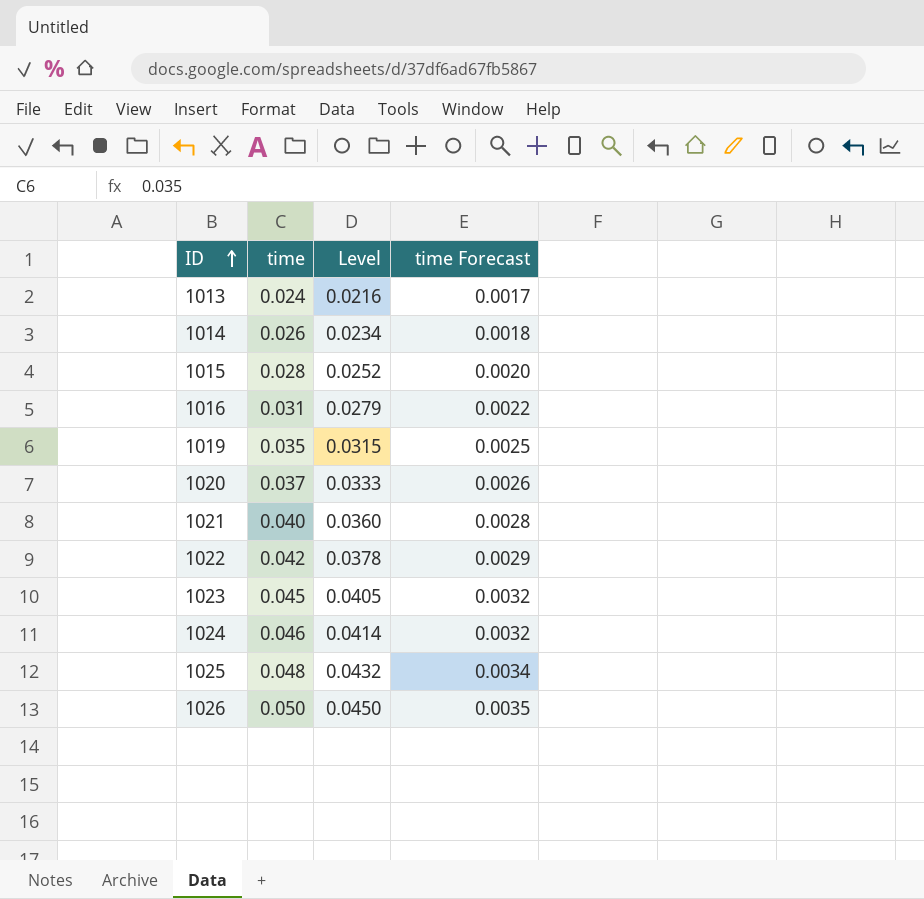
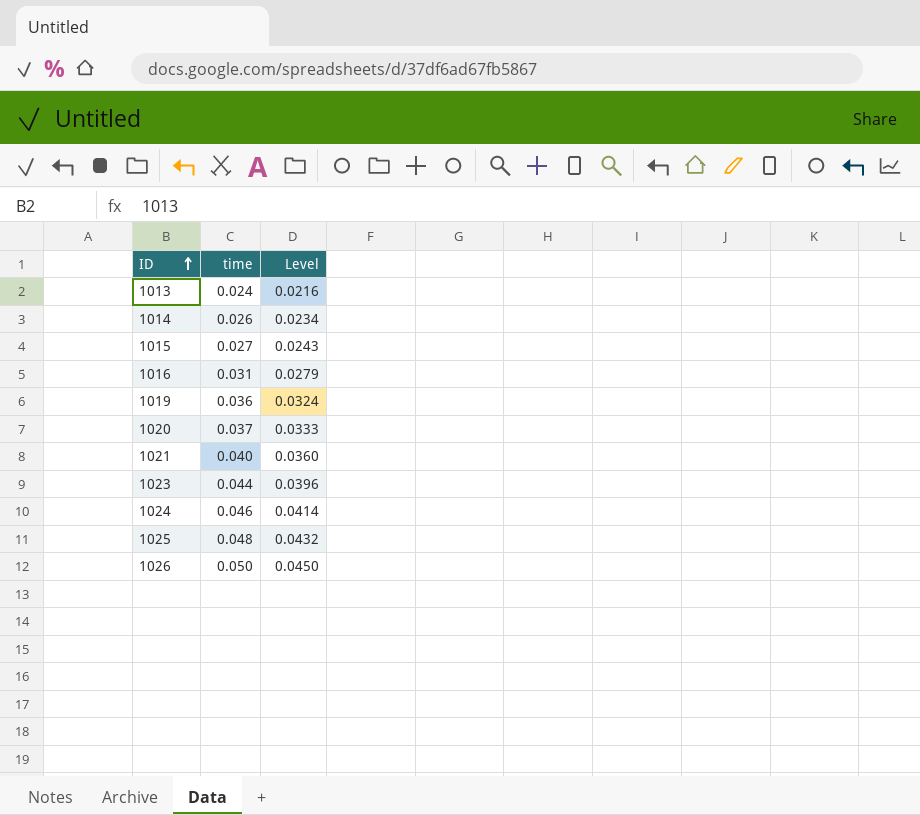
column time Forecast | formula: [time] * 0.07 -> none
row 1022: 0.042 | 0.0378 | 0.0029 -> none
1015 | time: 0.028 -> 0.027
1015 | Level: 0.0252 -> 0.0243
1019 | time: 0.035 -> 0.036
1019 | Level: 0.0315 -> 0.0324
1023 | time: 0.045 -> 0.044
1023 | Level: 0.0405 -> 0.0396

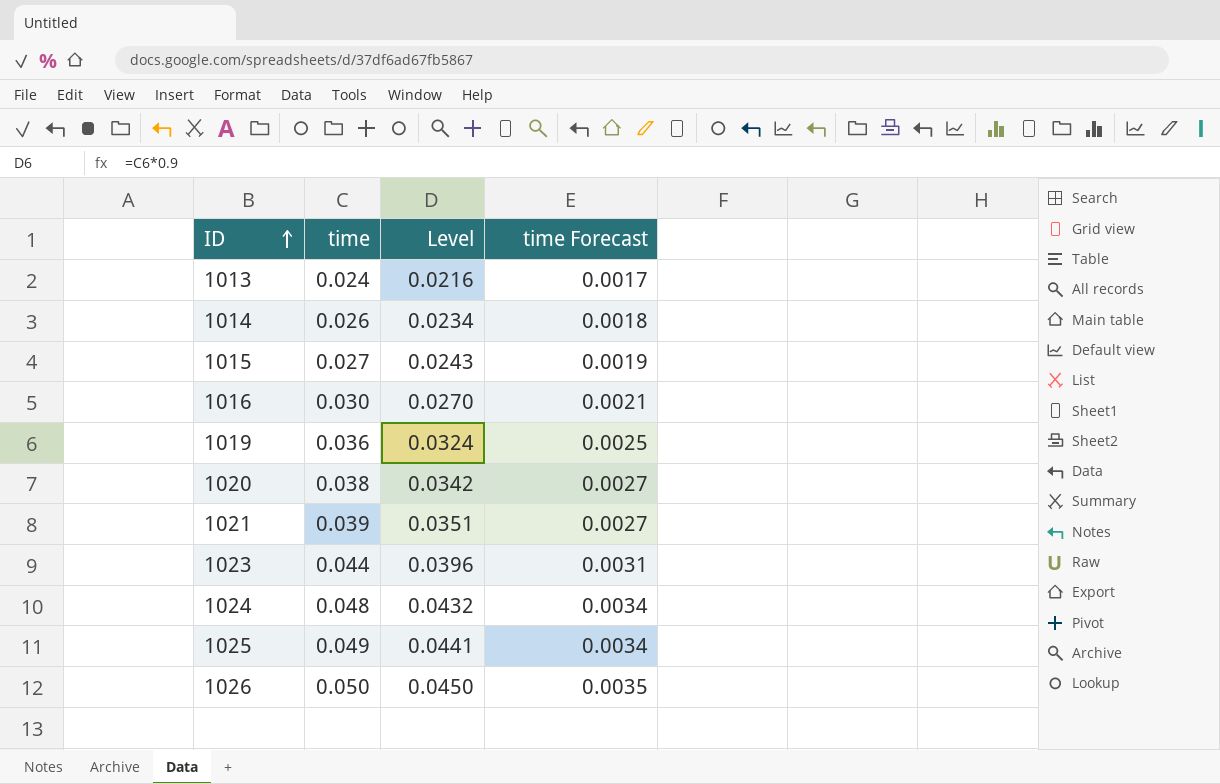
column time Forecast | formula: none -> [time] * 0.07
1016 | time: 0.031 -> 0.030
1016 | Level: 0.0279 -> 0.0270
1020 | time: 0.037 -> 0.038
1020 | Level: 0.0333 -> 0.0342
1021 | time: 0.040 -> 0.039
1021 | Level: 0.0360 -> 0.0351
1024 | time: 0.046 -> 0.048
1024 | Level: 0.0414 -> 0.0432
1025 | time: 0.048 -> 0.049
1025 | Level: 0.0432 -> 0.0441

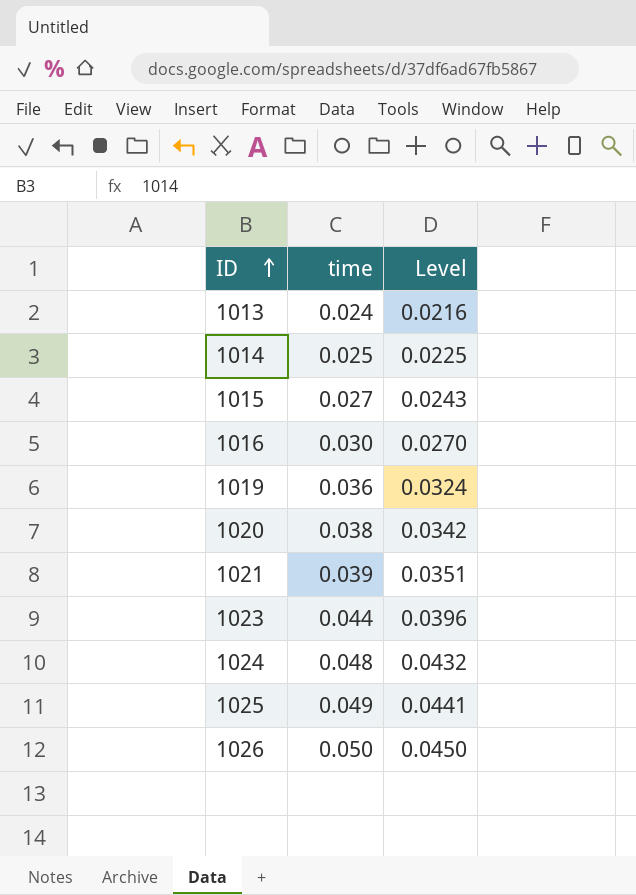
column time Forecast | formula: [time] * 0.07 -> none
1014 | time: 0.026 -> 0.025
1014 | Level: 0.0234 -> 0.0225

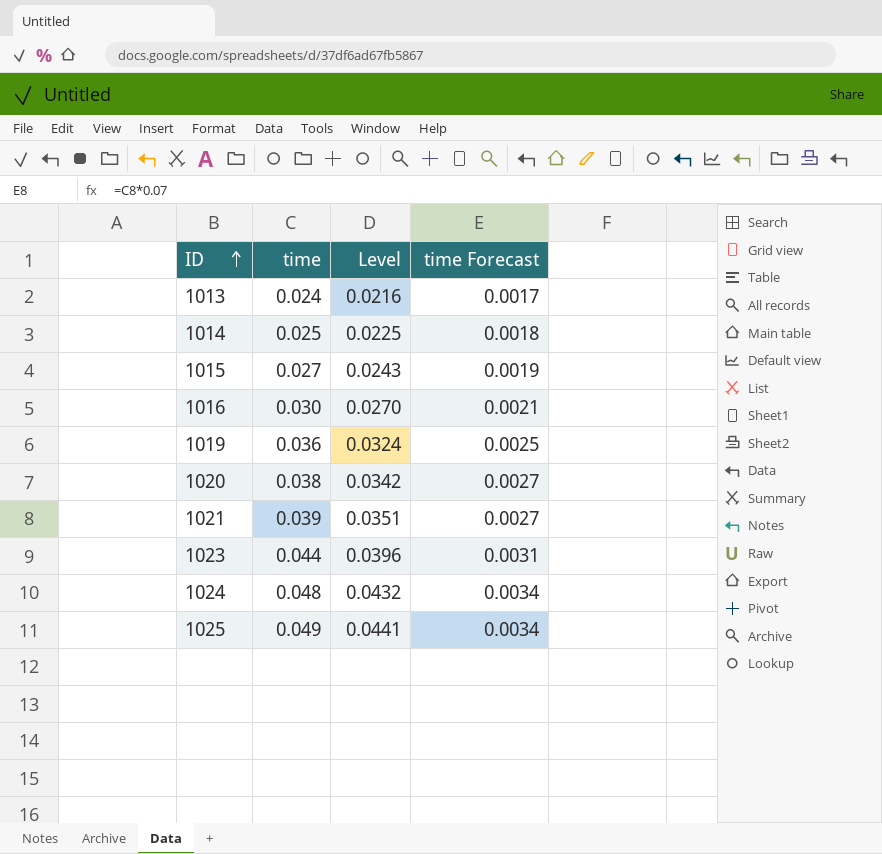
column time Forecast | formula: none -> [time] * 0.07
row 1026: 0.050 | 0.0450 -> none

